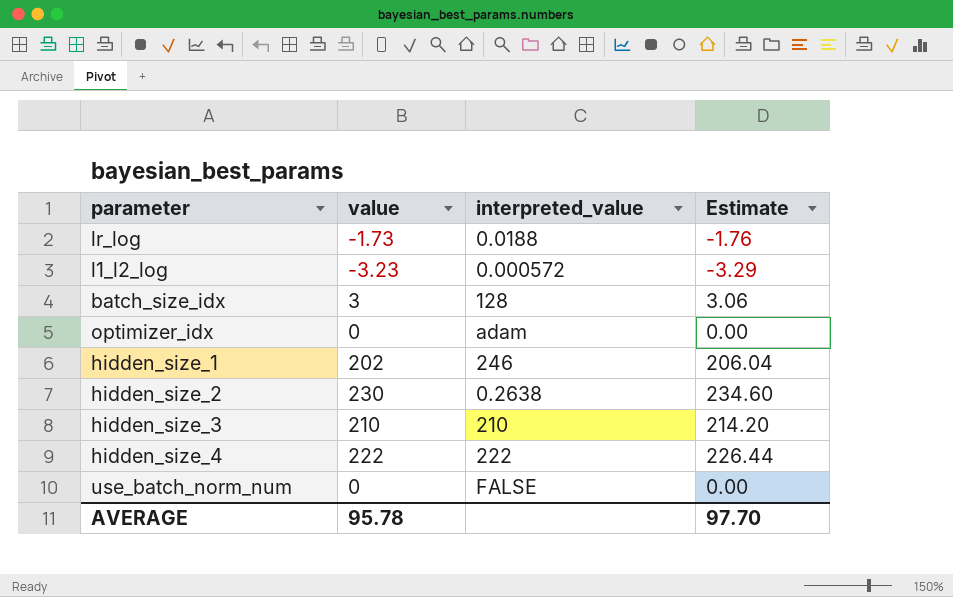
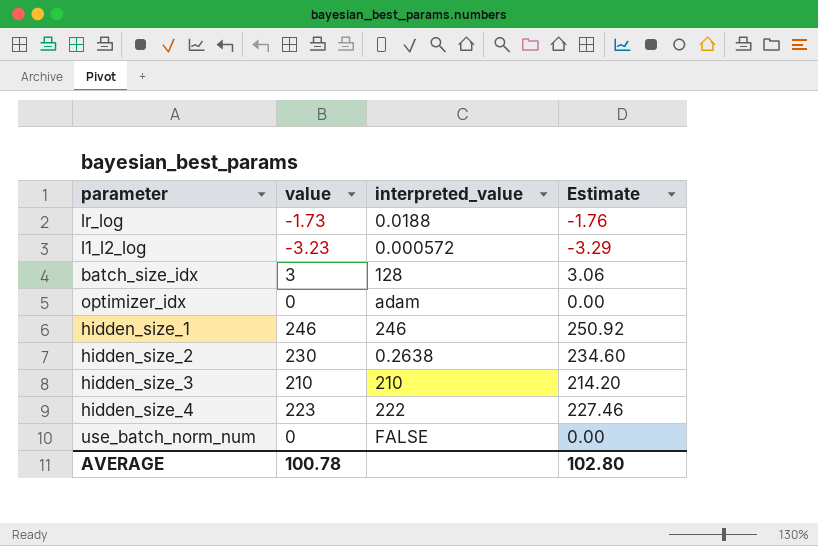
hidden_size_1 | value: 202 -> 246
hidden_size_1 | Estimate: 206.04 -> 250.92
hidden_size_4 | value: 222 -> 223
hidden_size_4 | Estimate: 226.44 -> 227.46
AVERAGE | value: 95.78 -> 100.78
AVERAGE | Estimate: 97.70 -> 102.80

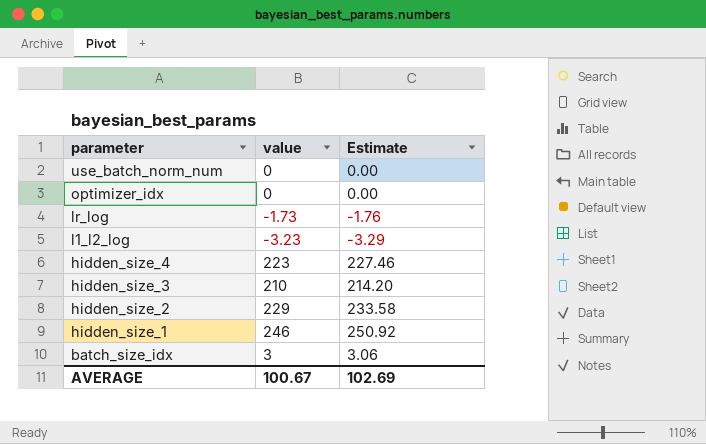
row order: none -> parameter descending
column interpreted_value | position: 3 -> none
hidden_size_2 | value: 230 -> 229
hidden_size_2 | Estimate: 234.60 -> 233.58
AVERAGE | value: 100.78 -> 100.67
AVERAGE | Estimate: 102.80 -> 102.69

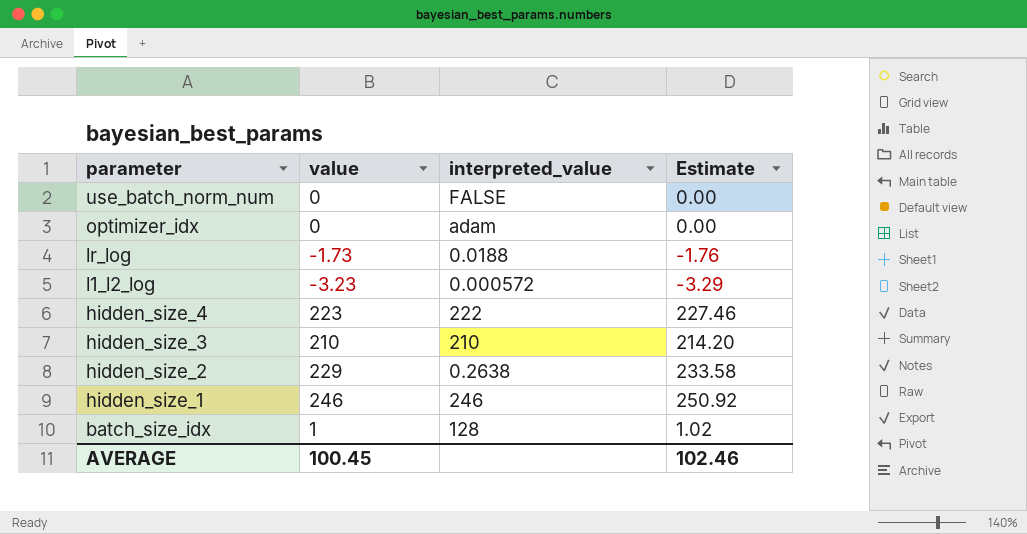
column interpreted_value | position: none -> 3
batch_size_idx | value: 3 -> 1
batch_size_idx | Estimate: 3.06 -> 1.02
AVERAGE | value: 100.67 -> 100.45
AVERAGE | Estimate: 102.69 -> 102.46

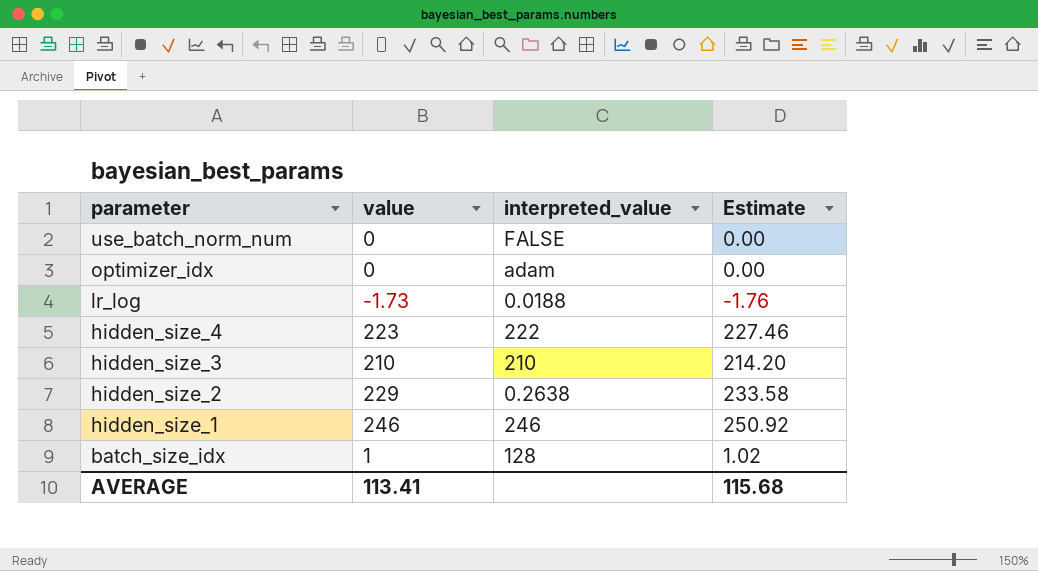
row l1_l2_log: -3.23 | 0.000572 | -3.29 -> none
AVERAGE | value: 100.45 -> 113.41
AVERAGE | Estimate: 102.46 -> 115.68

